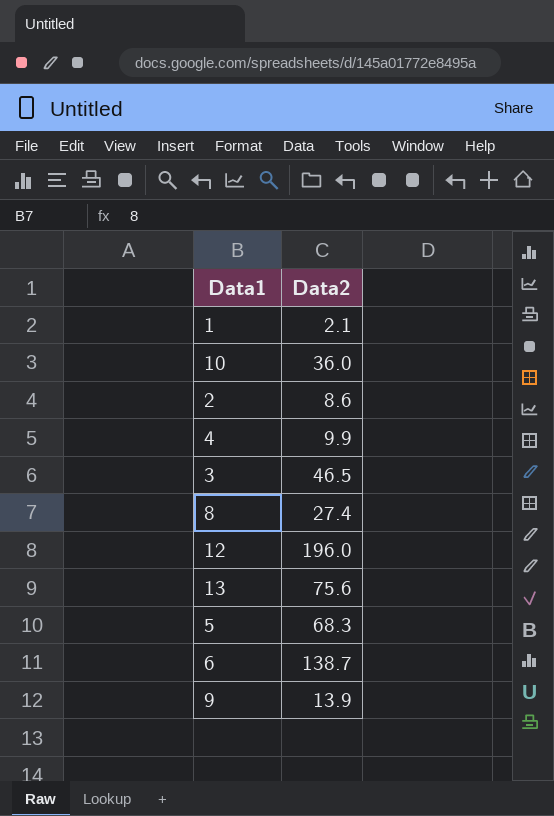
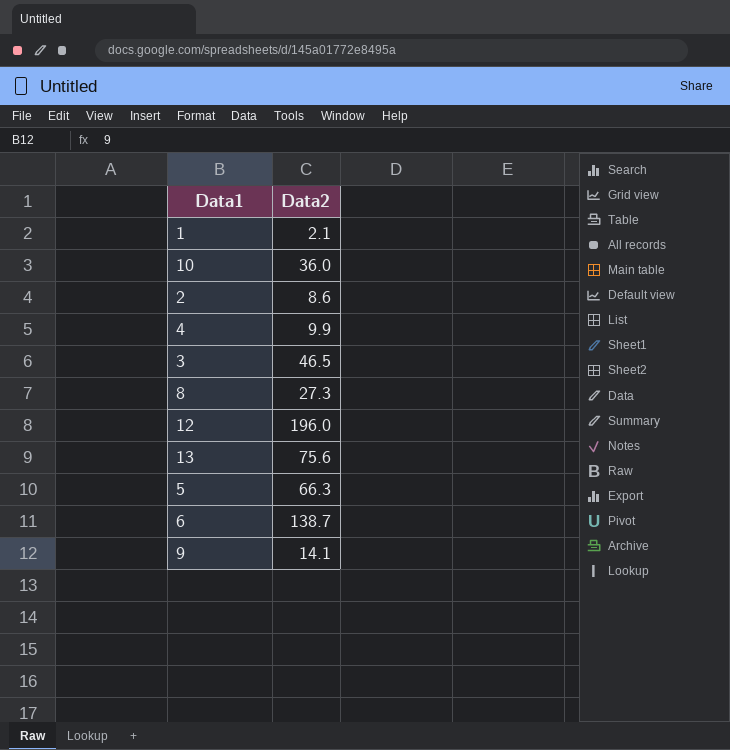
8 | Data2: 27.4 -> 27.3
5 | Data2: 68.3 -> 66.3
9 | Data2: 13.9 -> 14.1

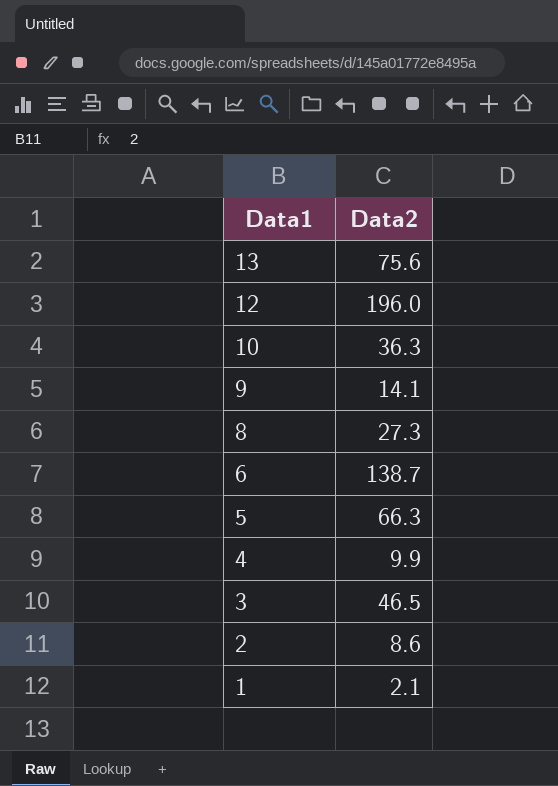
row order: none -> Data1 descending
10 | Data2: 36.0 -> 36.3

